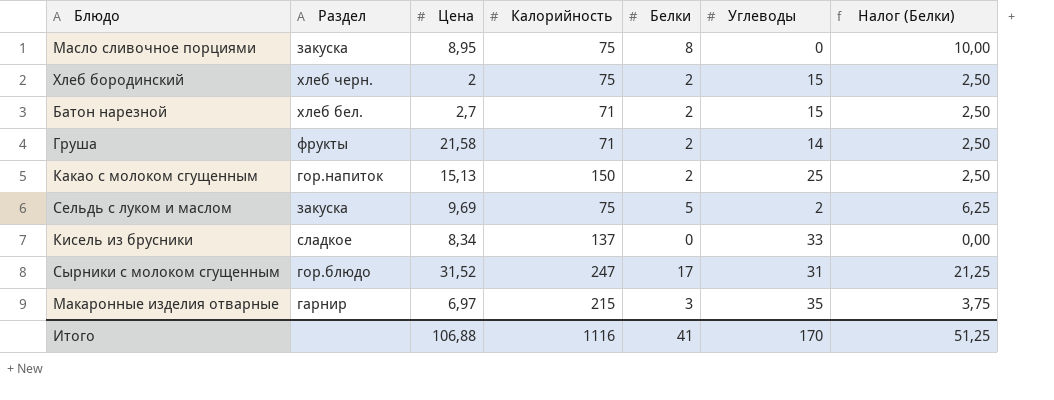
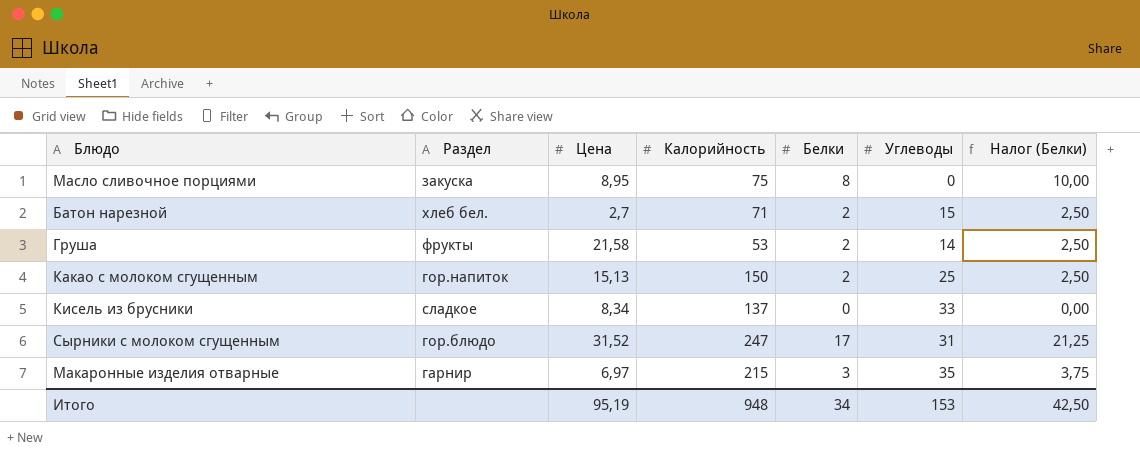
row Хлеб бородинский: хлеб черн. | 2 | 75 | 2 | 15 | 2,50 -> none
row Сельдь с луком и маслом: закуска | 9,69 | 75 | 5 | 2 | 6,25 -> none
Груша | Калорийность: 71 -> 53
Итого | Цена: 106,88 -> 95,19
Итого | Калорийность: 1116 -> 948
Итого | Белки: 41 -> 34
Итого | Углеводы: 170 -> 153
Итого | Налог (Белки): 51,25 -> 42,50

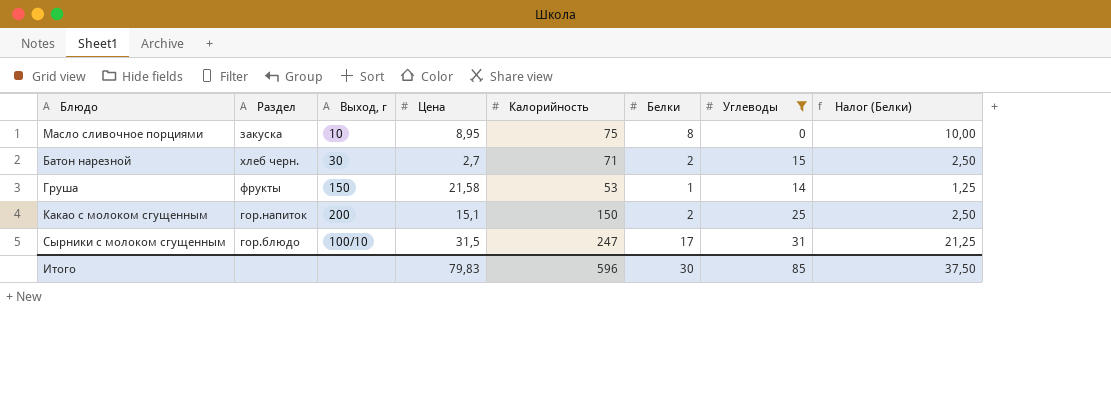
filter: none -> Углеводы <= 31
column Выход, г | position: none -> 3
Батон нарезной | Раздел: хлеб бел. -> хлеб черн.
Груша | Белки: 2 -> 1
Груша | Налог (Белки): 2,50 -> 1,25
Какао с молоком сгущенным | Цена: 15,13 -> 15,1
Сырники с молоком сгущенным | Цена: 31,52 -> 31,5
Итого | Цена: 95,19 -> 79,83
Итого | Калорийность: 948 -> 596
Итого | Белки: 34 -> 30
Итого | Углеводы: 153 -> 85
Итого | Налог (Белки): 42,50 -> 37,50

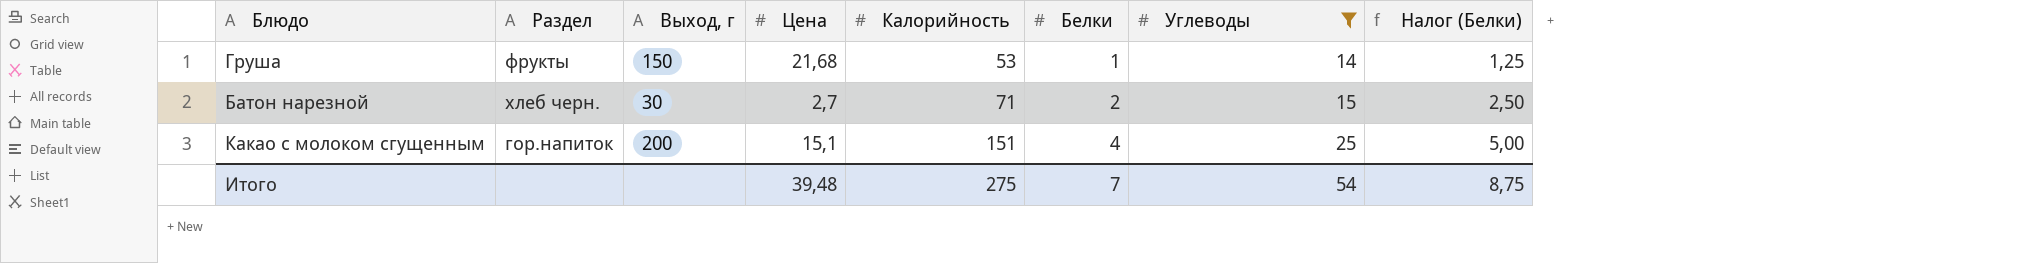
row order: none -> Калорийность ascending
row Масло сливочное порциями: закуска | 10 | 8,95 | 75 | 8 | 0 | 10,00 -> none
row Сырники с молоком сгущенным: гор.блюдо | 100/10 | 31,5 | 247 | 17 | 31 | 21,25 -> none
Груша | Цена: 21,58 -> 21,68
Какао с молоком сгущенным | Калорийность: 150 -> 151
Какао с молоком сгущенным | Белки: 2 -> 4
Какао с молоком сгущенным | Налог (Белки): 2,50 -> 5,00
Итого | Цена: 79,83 -> 39,48
Итого | Калорийность: 596 -> 275
Итого | Белки: 30 -> 7
Итого | Углеводы: 85 -> 54
Итого | Налог (Белки): 37,50 -> 8,75

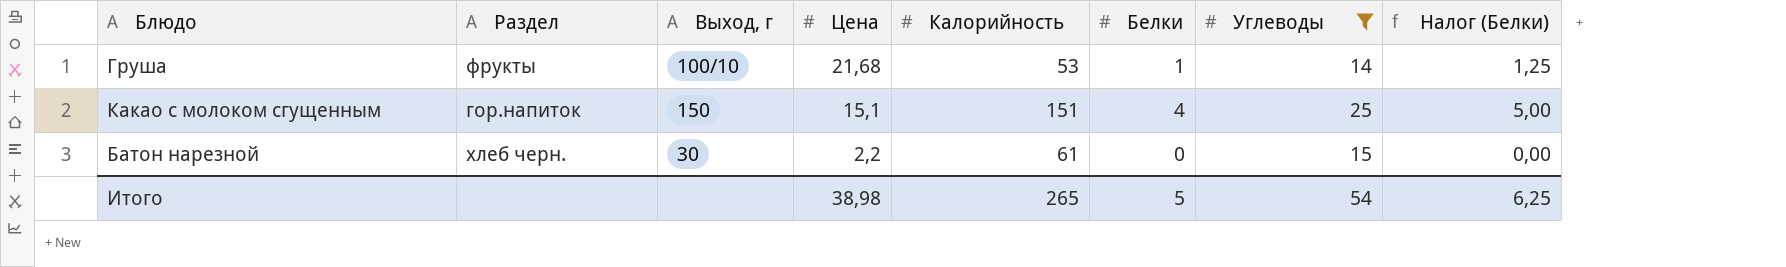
row order: Калорийность ascending -> Цена descending
Груша | Выход, г: 150 -> 100/10
Какао с молоком сгущенным | Выход, г: 200 -> 150
Батон нарезной | Цена: 2,7 -> 2,2
Батон нарезной | Калорийность: 71 -> 61
Батон нарезной | Белки: 2 -> 0
Батон нарезной | Налог (Белки): 2,50 -> 0,00
Итого | Цена: 39,48 -> 38,98
Итого | Калорийность: 275 -> 265
Итого | Белки: 7 -> 5
Итого | Налог (Белки): 8,75 -> 6,25

